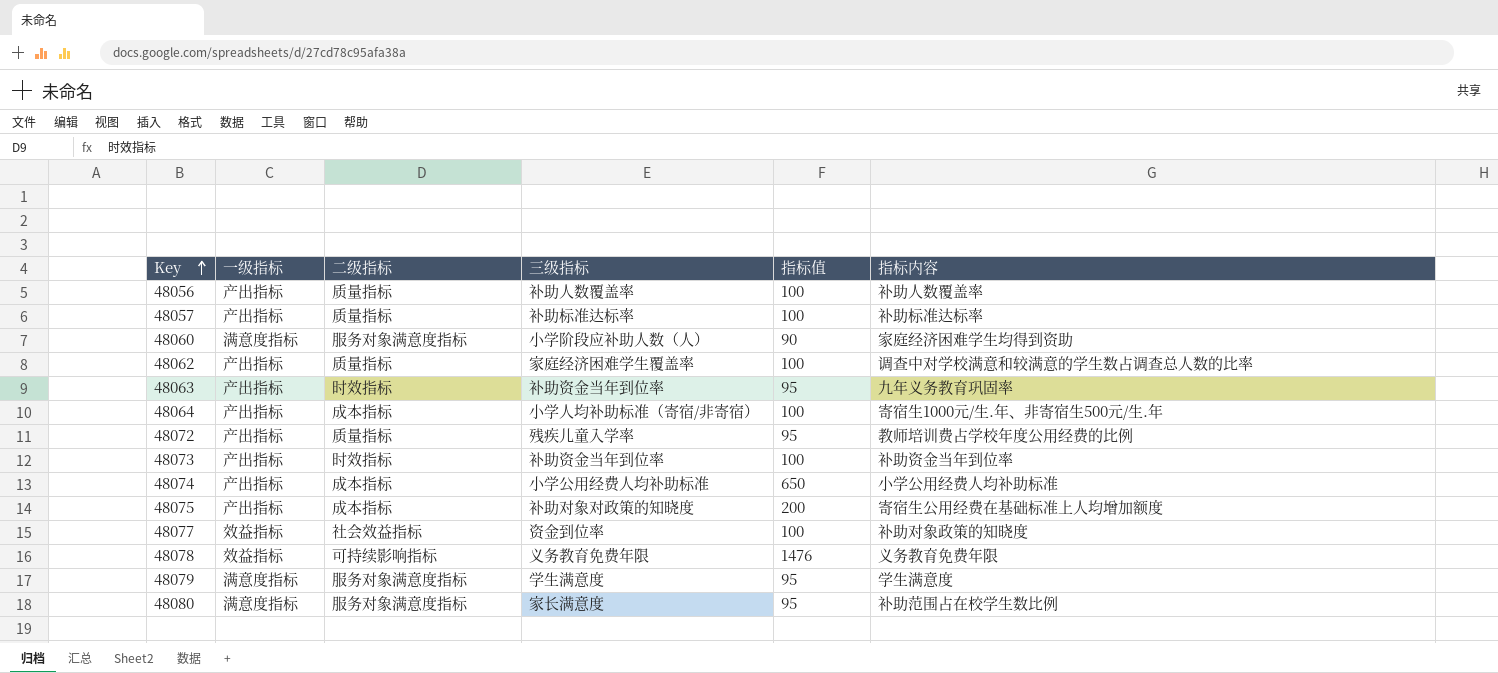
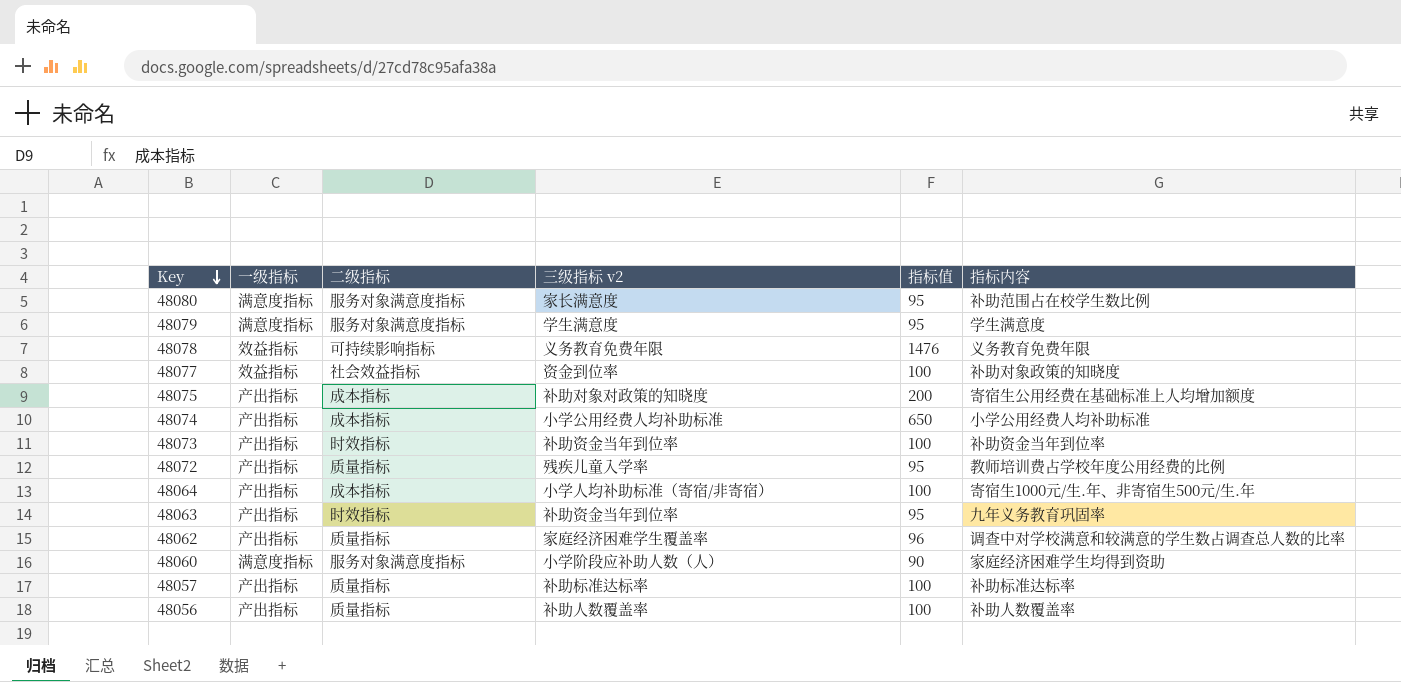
row order: Key ascending -> Key descending
column name: 三级指标 -> 三级指标 v2
48062 | 指标值: 100 -> 96

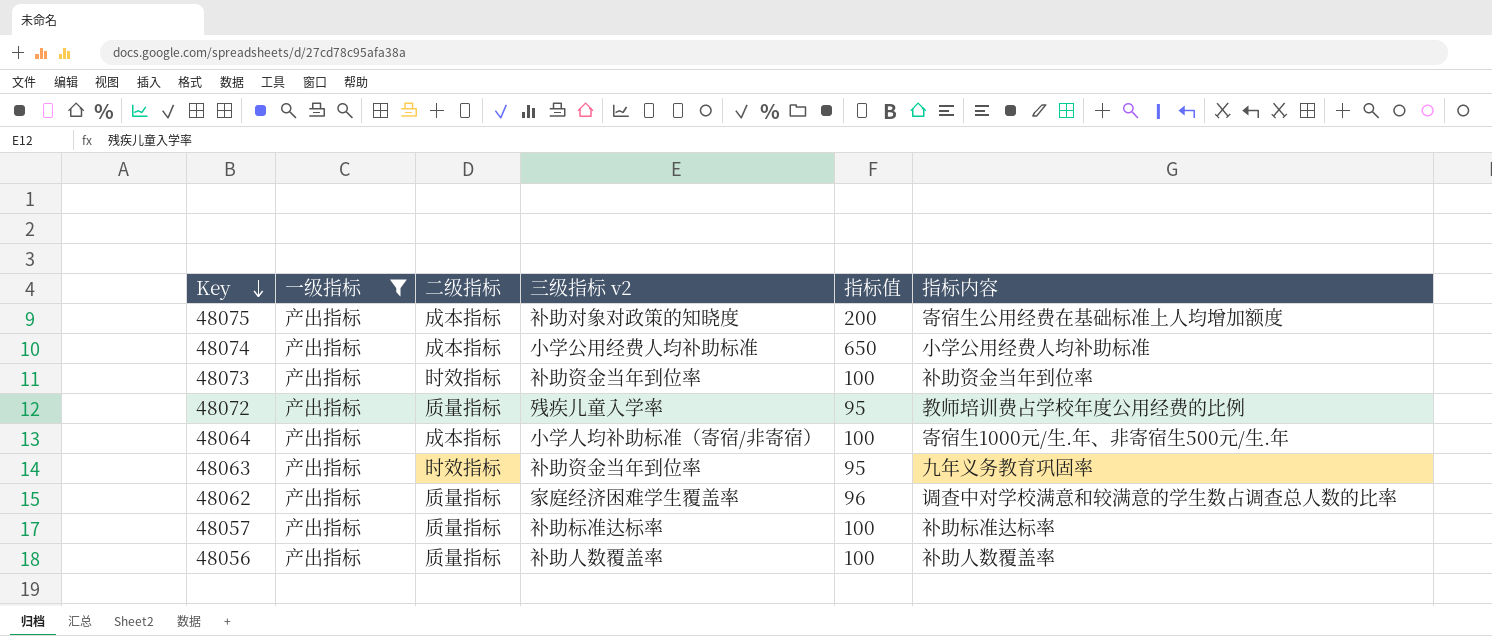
filter: none -> 一级指标 = 产出指标

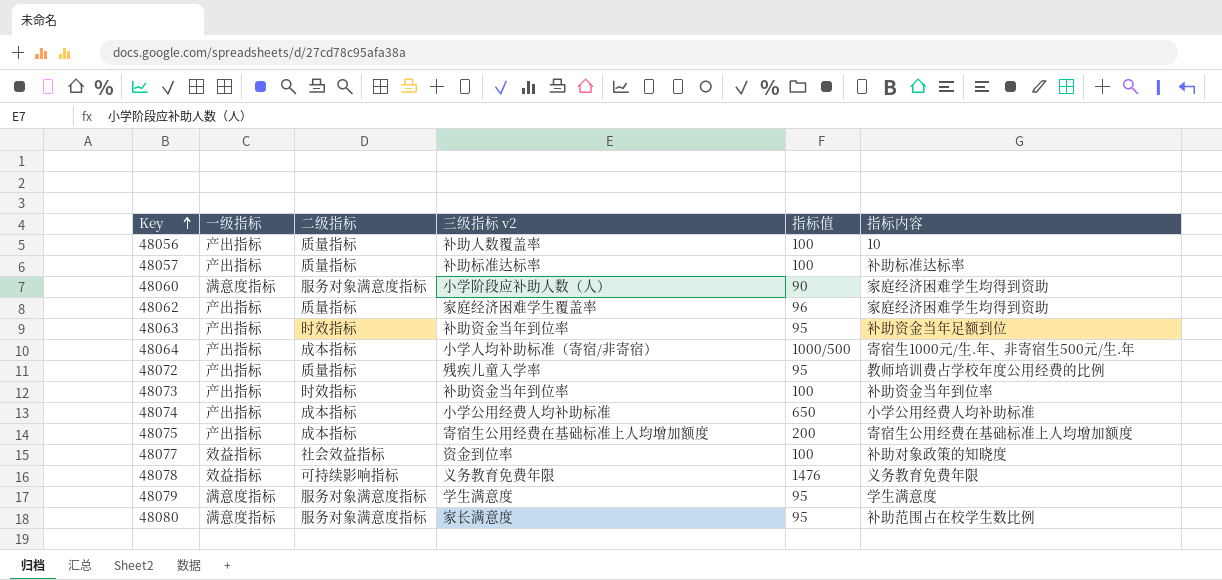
filter: 一级指标 = 产出指标 -> none
row order: Key descending -> Key ascending
48056 | 指标内容: 补助人数覆盖率 -> 10
48062 | 指标内容: 调查中对学校满意和较满意的学生数占调查总人数的比率 -> 家庭经济困难学生均得到资助
48063 | 指标内容: 九年义务教育巩固率 -> 补助资金当年足额到位
48064 | 指标值: 100 -> 1000/500
48075 | 三级指标 v2: 补助对象对政策的知晓度 -> 寄宿生公用经费在基础标准上人均增加额度

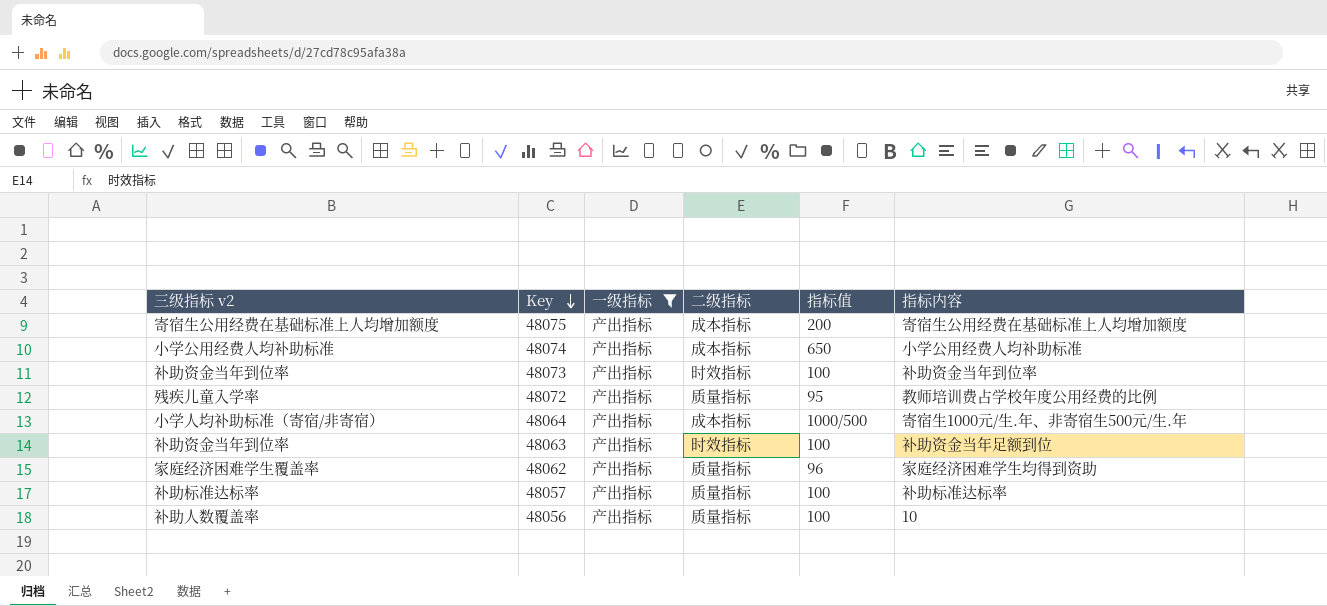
filter: none -> 一级指标 = 产出指标
row order: Key ascending -> Key descending
column 三级指标 v2 | position: 4 -> 1
48063 | 指标值: 95 -> 100

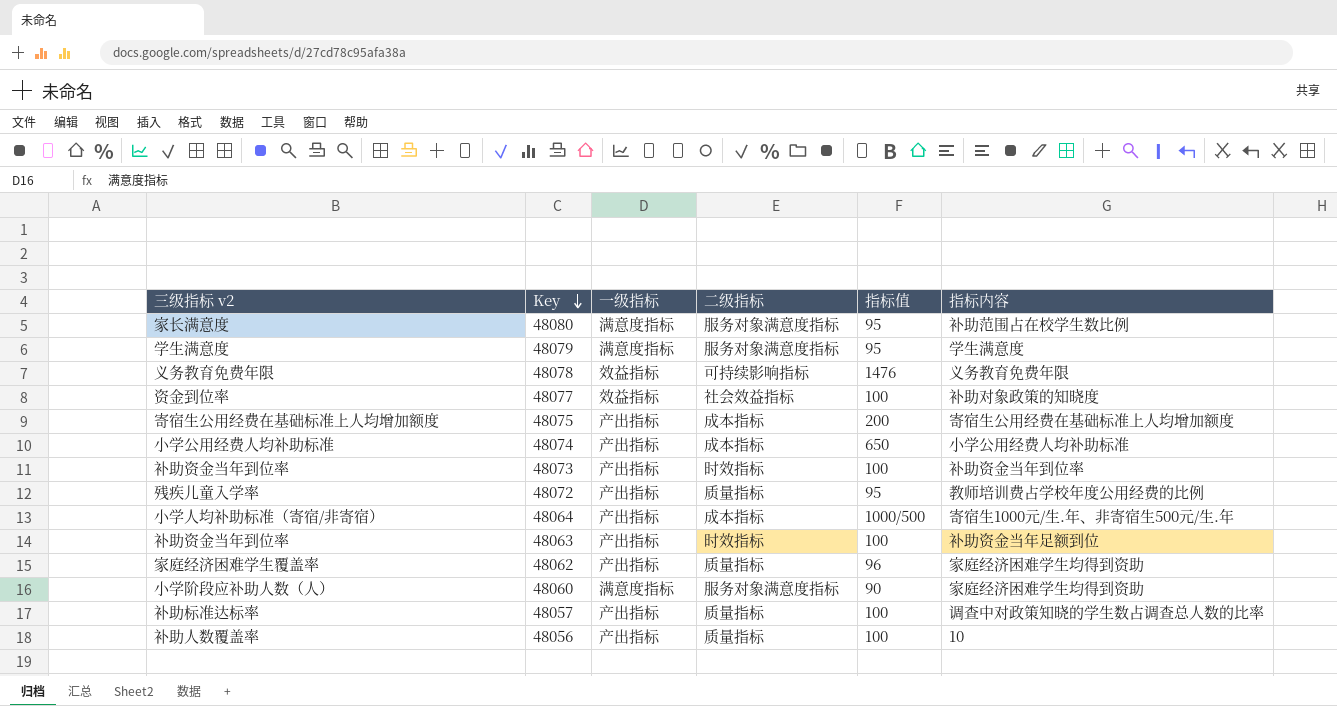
filter: 一级指标 = 产出指标 -> none
48057 | 指标内容: 补助标准达标率 -> 调查中对政策知晓的学生数占调查总人数的比率

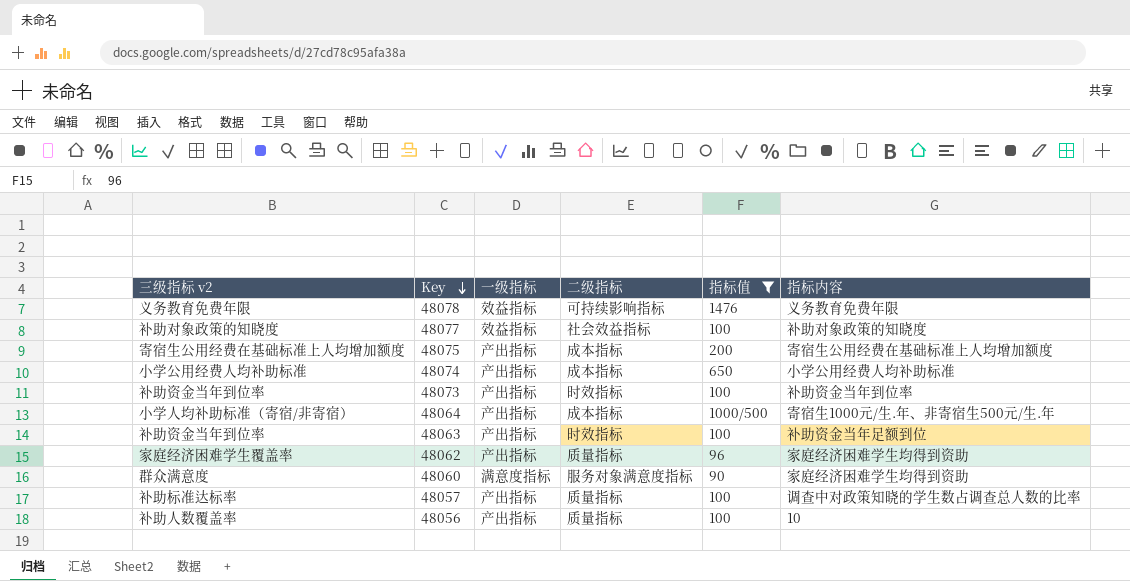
filter: none -> 指标值 != 95
48077 | 三级指标 v2: 资金到位率 -> 补助对象政策的知晓度
48060 | 三级指标 v2: 小学阶段应补助人数（人） -> 群众满意度

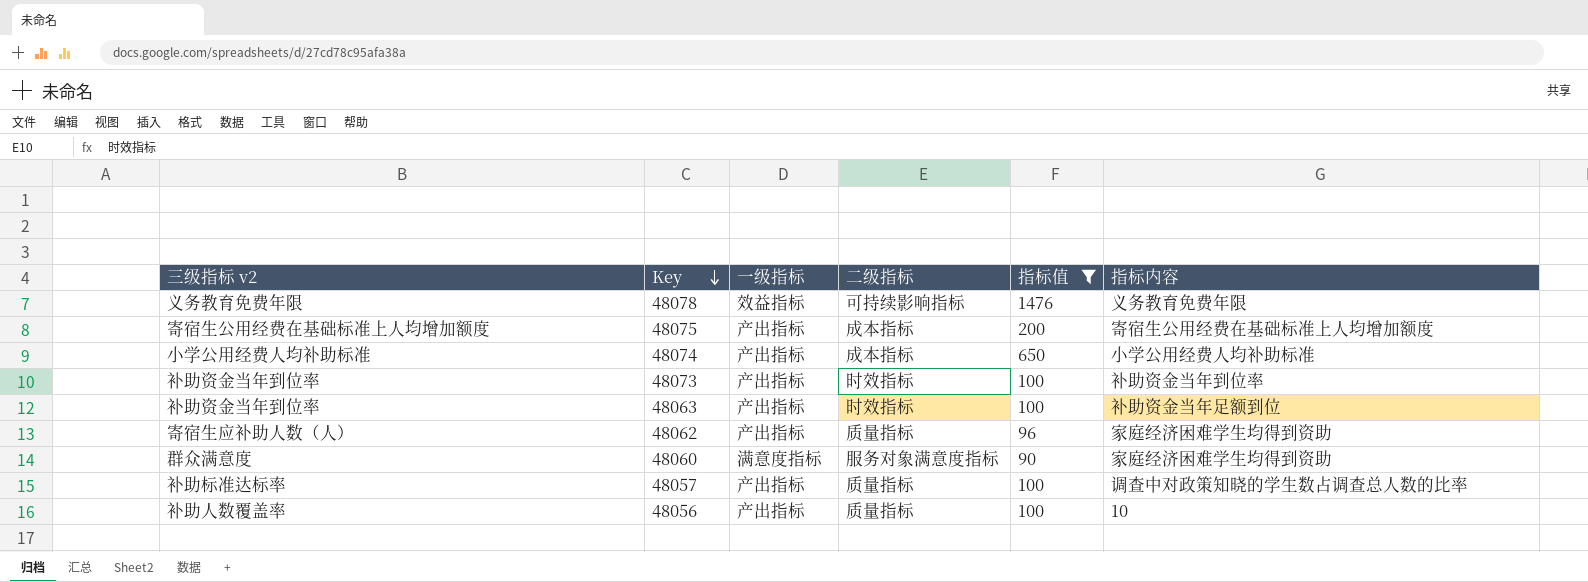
row 48077: 补助对象政策的知晓度 | 效益指标 | 社会效益指标 | 100 | 补助对象政策的知晓度 -> none
row 48064: 小学人均补助标准（寄宿/非寄宿） | 产出指标 | 成本指标 | 1000/500 | 寄宿生1000元/生.年、非寄宿生500元/生.年 -> none
48062 | 三级指标 v2: 家庭经济困难学生覆盖率 -> 寄宿生应补助人数（人）

